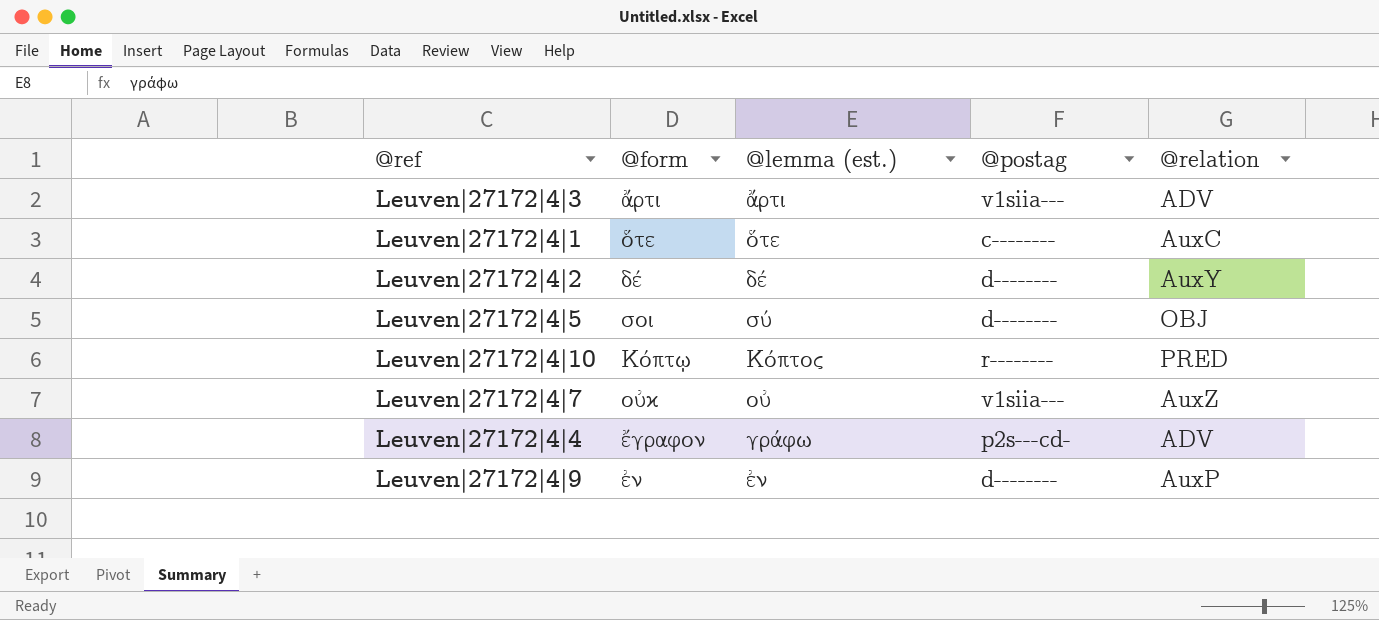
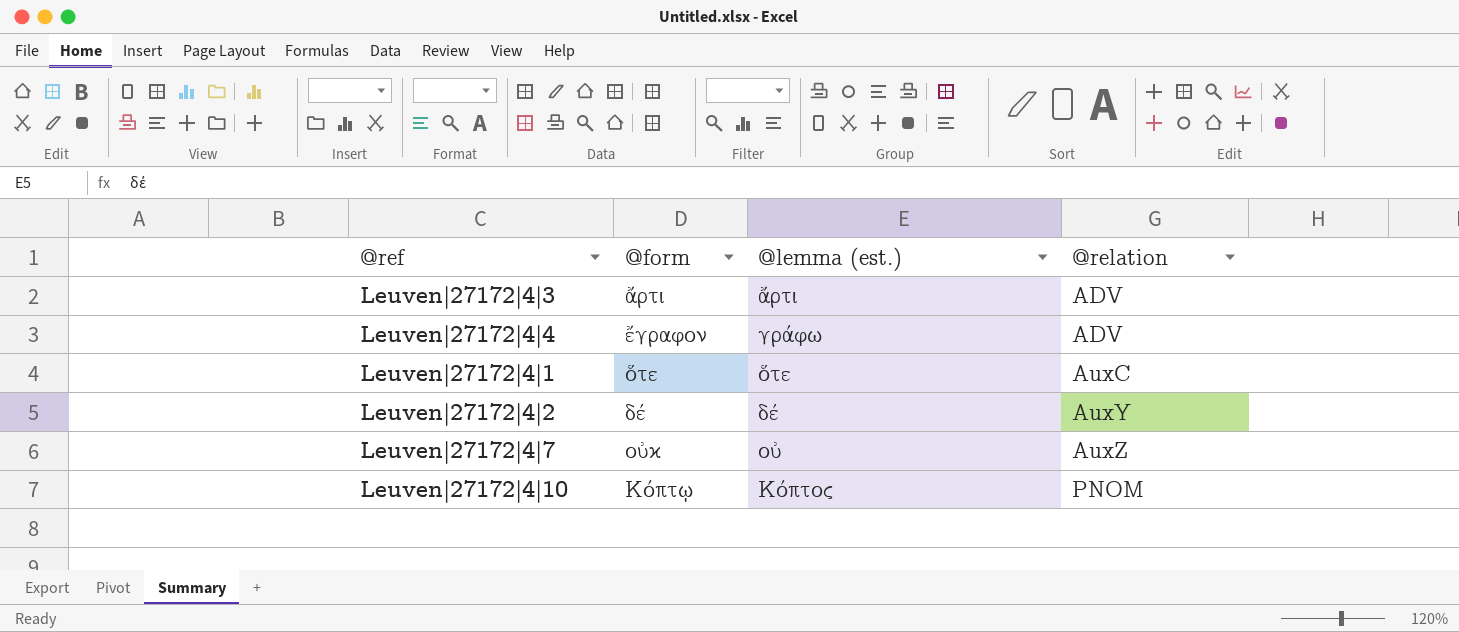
row order: none -> @relation ascending
column @postag | position: 4 -> none
row Leuven|27172|4|5: σοι | σύ | d-------- | OBJ -> none
row Leuven|27172|4|9: ἐν | ἐν | d-------- | AuxP -> none
Leuven|27172|4|10 | @relation: PRED -> PNOM

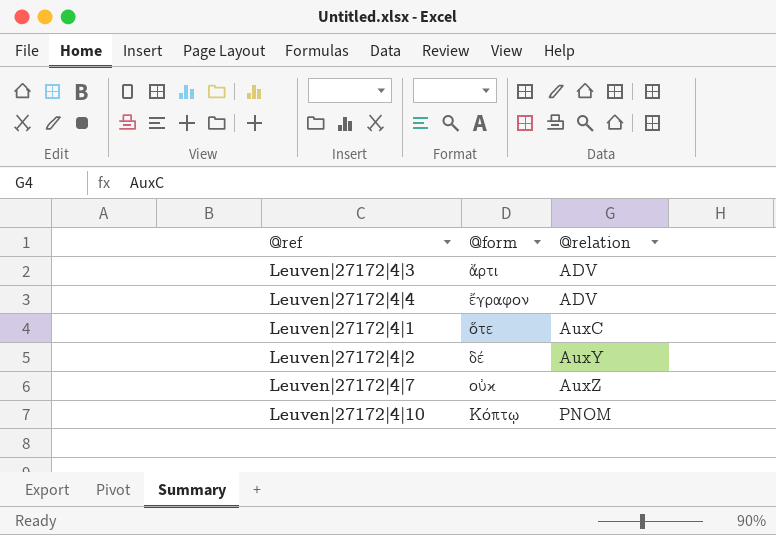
column @lemma (est.) | position: 3 -> none

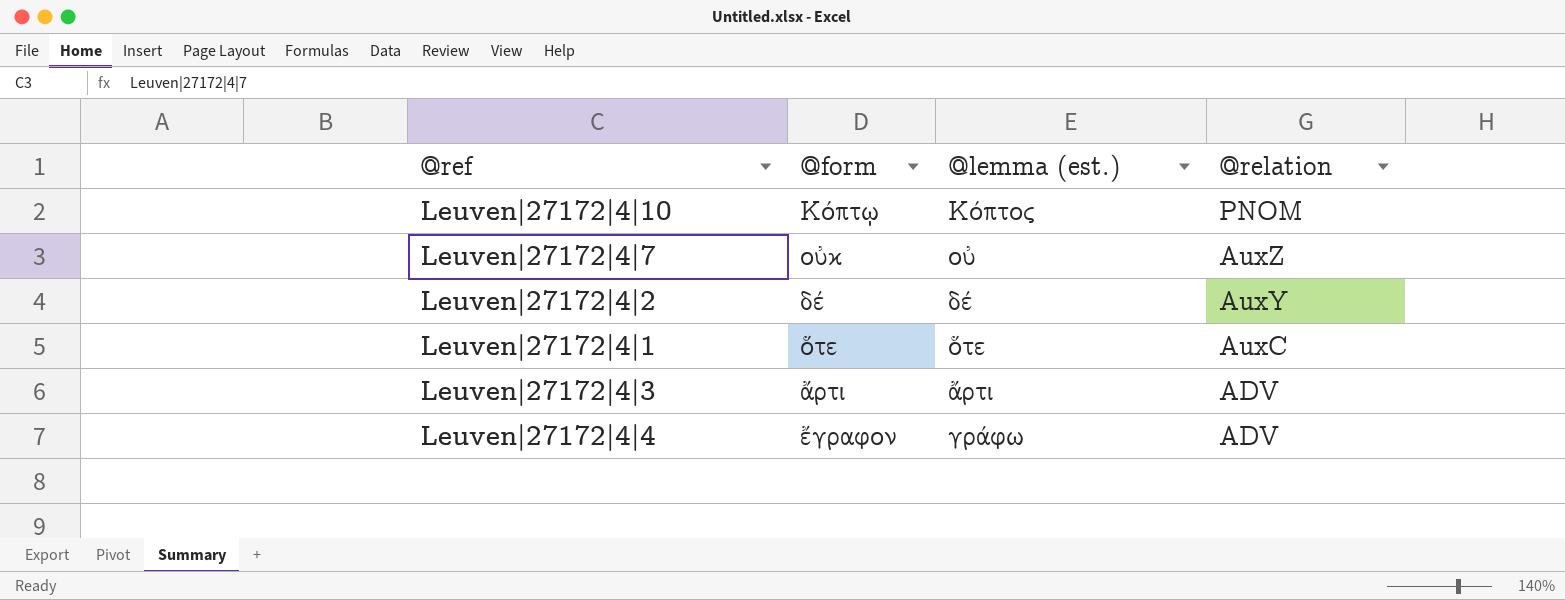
row order: @relation ascending -> @relation descending
column @lemma (est.) | position: none -> 3

